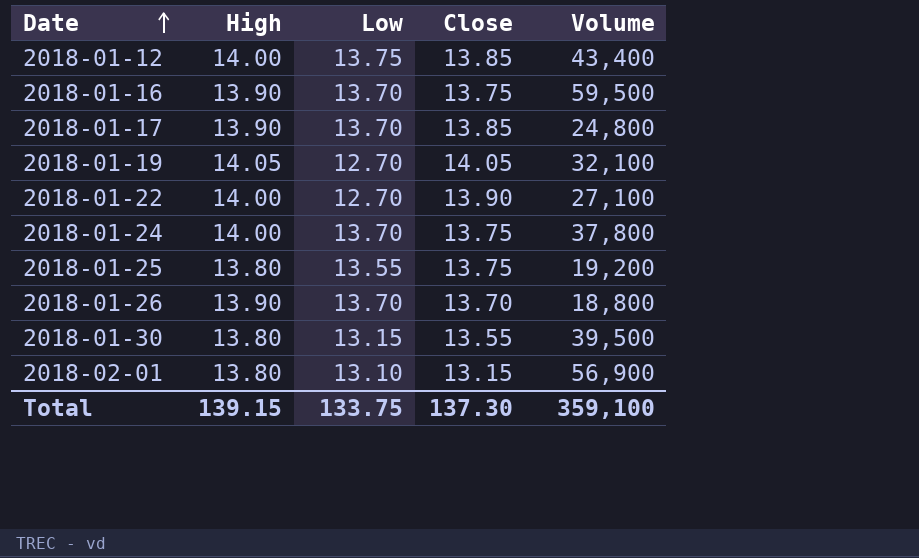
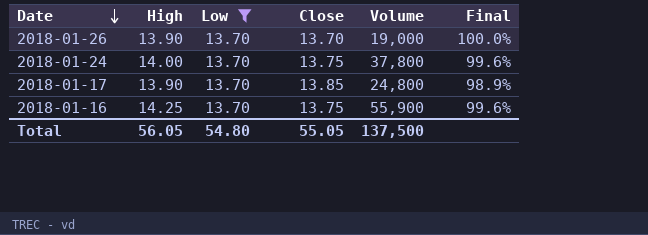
filter: none -> Low = 13.70
row order: Date ascending -> Date descending
column Final | formula: none -> [Low] / [Close]
2018-01-26 | Volume: 18,800 -> 19,000
2018-01-16 | High: 13.90 -> 14.25
2018-01-16 | Volume: 59,500 -> 55,900
Total | High: 139.15 -> 56.05
Total | Low: 133.75 -> 54.80
Total | Close: 137.30 -> 55.05
Total | Volume: 359,100 -> 137,500

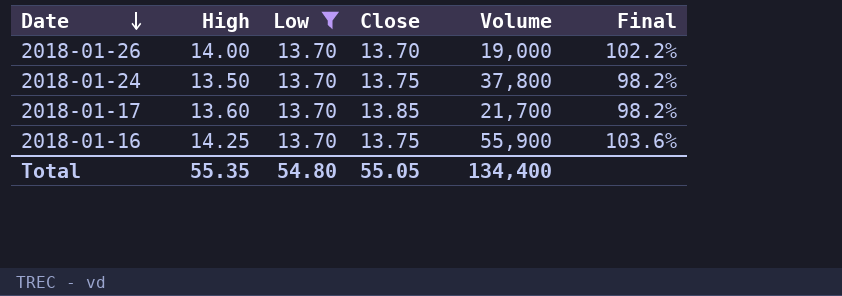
column Final | formula: [Low] / [Close] -> [High] / [Close]
2018-01-26 | High: 13.90 -> 14.00
2018-01-24 | High: 14.00 -> 13.50
2018-01-17 | High: 13.90 -> 13.60
2018-01-17 | Volume: 24,800 -> 21,700
Total | High: 56.05 -> 55.35
Total | Volume: 137,500 -> 134,400

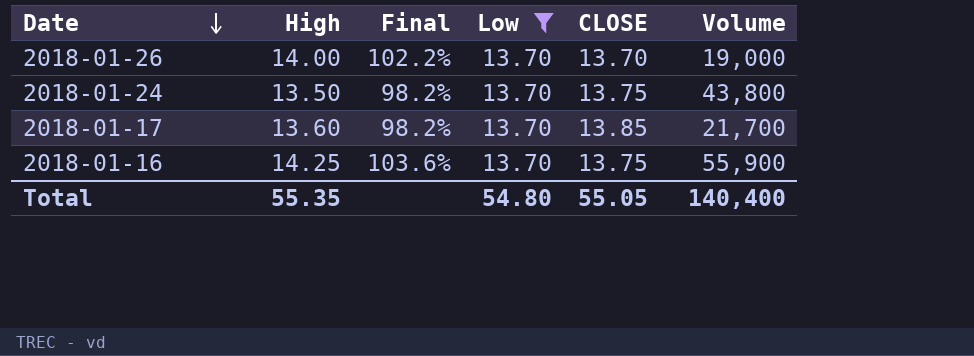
column Final | position: 6 -> 3
column name: Close -> CLOSE
2018-01-24 | Volume: 37,800 -> 43,800
Total | Volume: 134,400 -> 140,400

